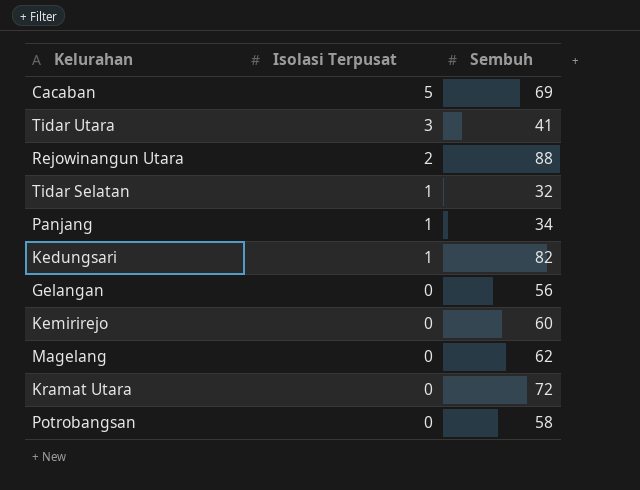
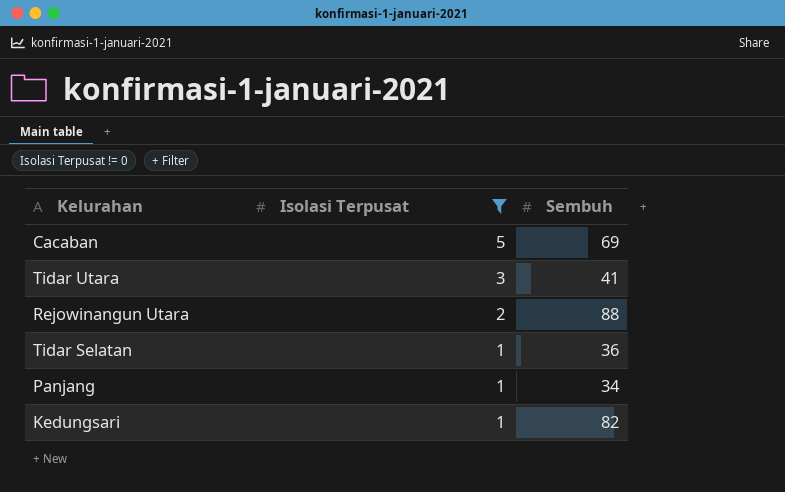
filter: none -> Isolasi Terpusat != 0
Tidar Selatan | Sembuh: 32 -> 36

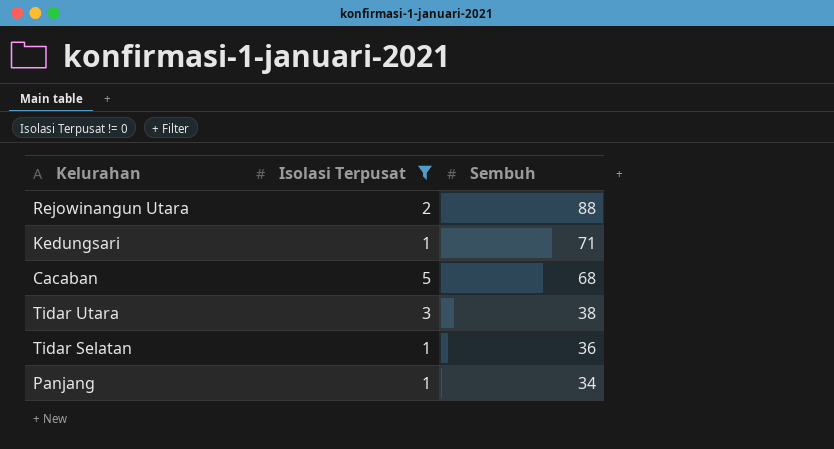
row order: Isolasi Terpusat descending -> Sembuh descending
Kedungsari | Sembuh: 82 -> 71
Cacaban | Sembuh: 69 -> 68
Tidar Utara | Sembuh: 41 -> 38

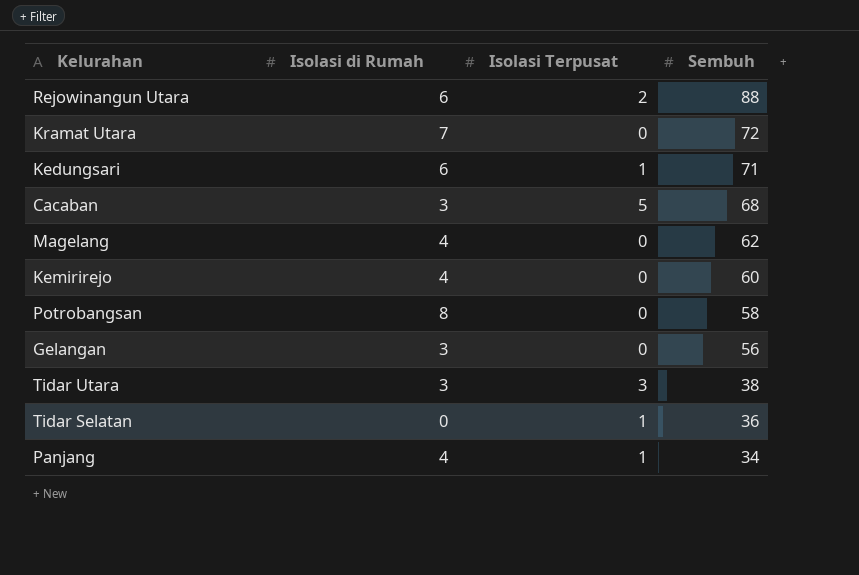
filter: Isolasi Terpusat != 0 -> none
column Isolasi di Rumah | position: none -> 2

